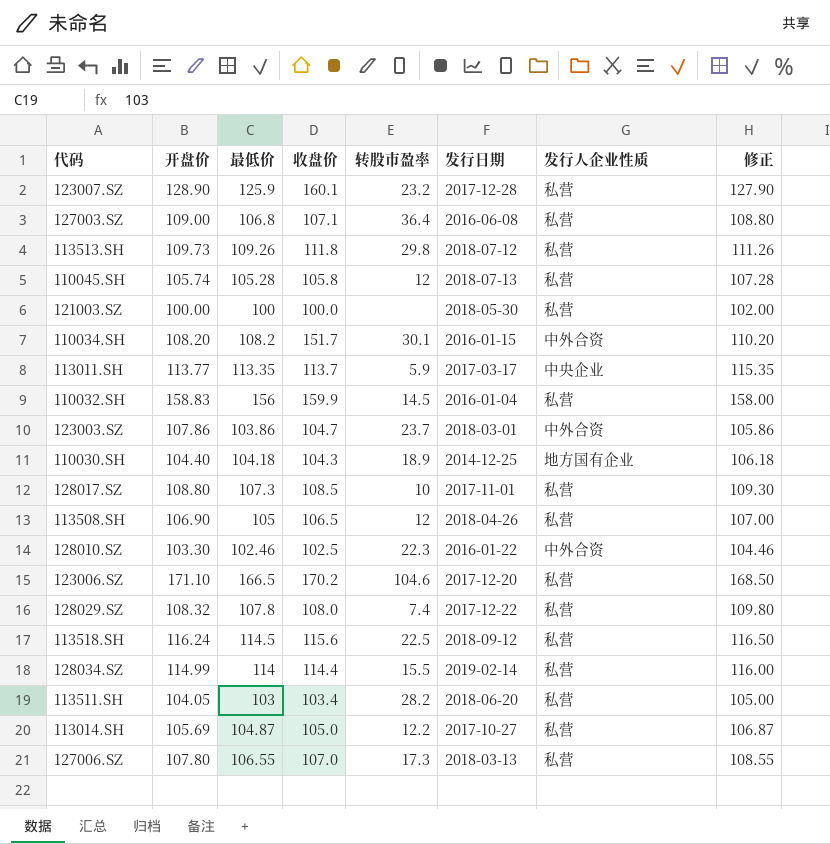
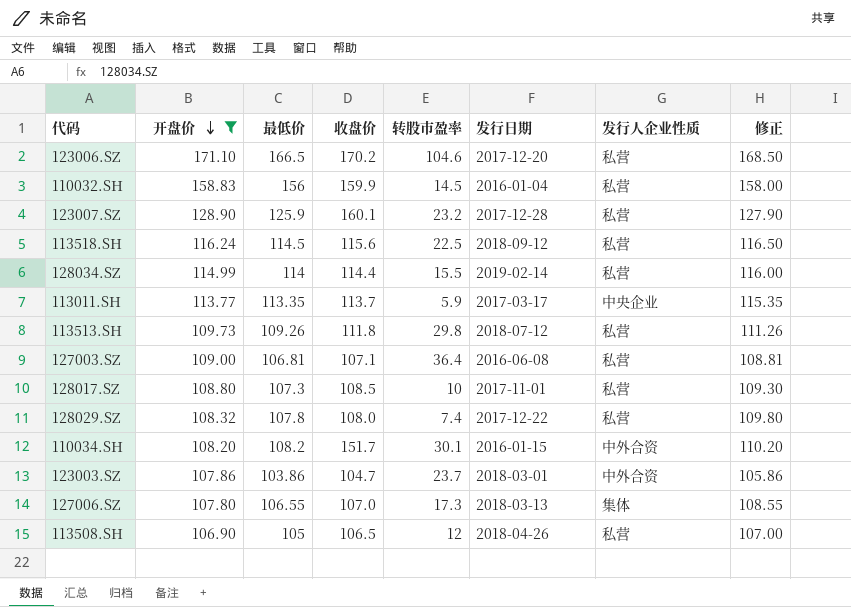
filter: none -> 开盘价 >= 106.90
row order: none -> 开盘价 descending
127003.SZ | 最低价: 106.8 -> 106.81
127003.SZ | 修正: 108.80 -> 108.81
127006.SZ | 发行人企业性质: 私营 -> 集体

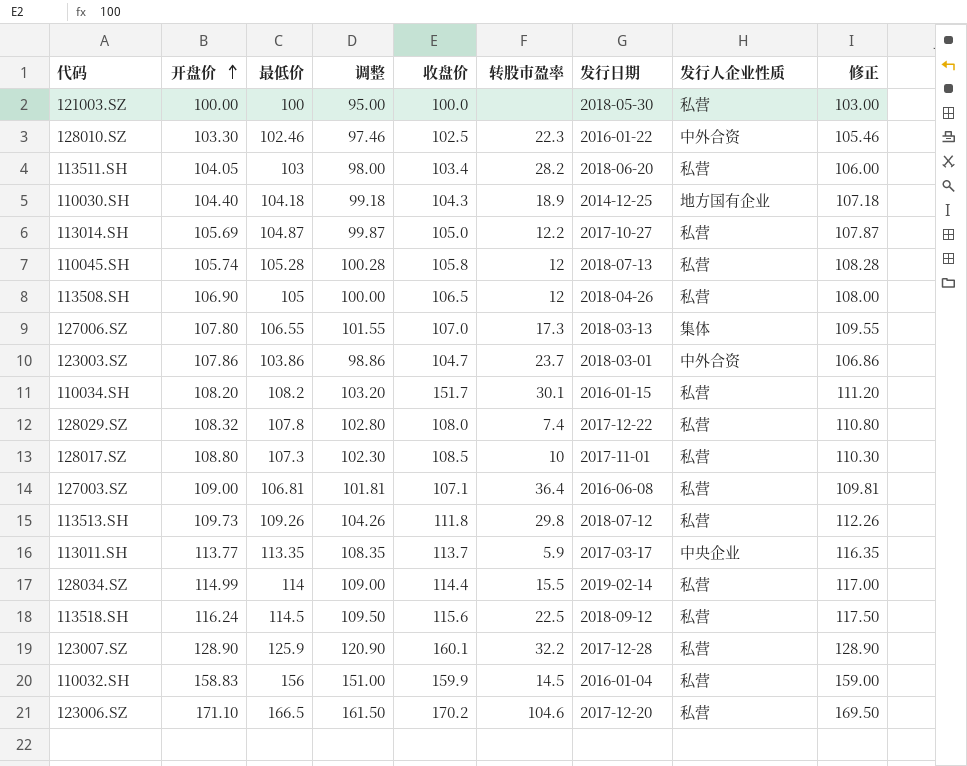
filter: 开盘价 >= 106.90 -> none
row order: 开盘价 descending -> 开盘价 ascending
column 调整 | formula: none -> [最低价] - 5
column 修正 | formula: [最低价] + 2 -> [最低价] + 3
110034.SH | 发行人企业性质: 中外合资 -> 私营
123007.SZ | 转股市盈率: 23.2 -> 32.2

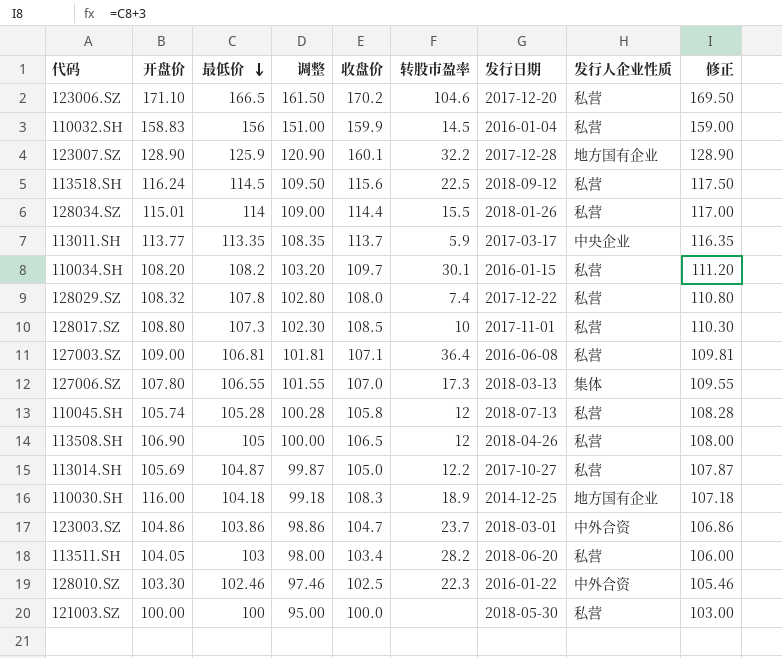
row order: 开盘价 ascending -> 最低价 descending
row 113513.SH: 109.73 | 109.26 | 104.26 | 111.8 | 29.8 | 2018-07-12 | 私营 | 112.26 -> none
123007.SZ | 发行人企业性质: 私营 -> 地方国有企业
128034.SZ | 开盘价: 114.99 -> 115.01
128034.SZ | 发行日期: 2019-02-14 -> 2018-01-26
110034.SH | 收盘价: 151.7 -> 109.7
110030.SH | 开盘价: 104.40 -> 116.00
110030.SH | 收盘价: 104.3 -> 108.3
123003.SZ | 开盘价: 107.86 -> 104.86

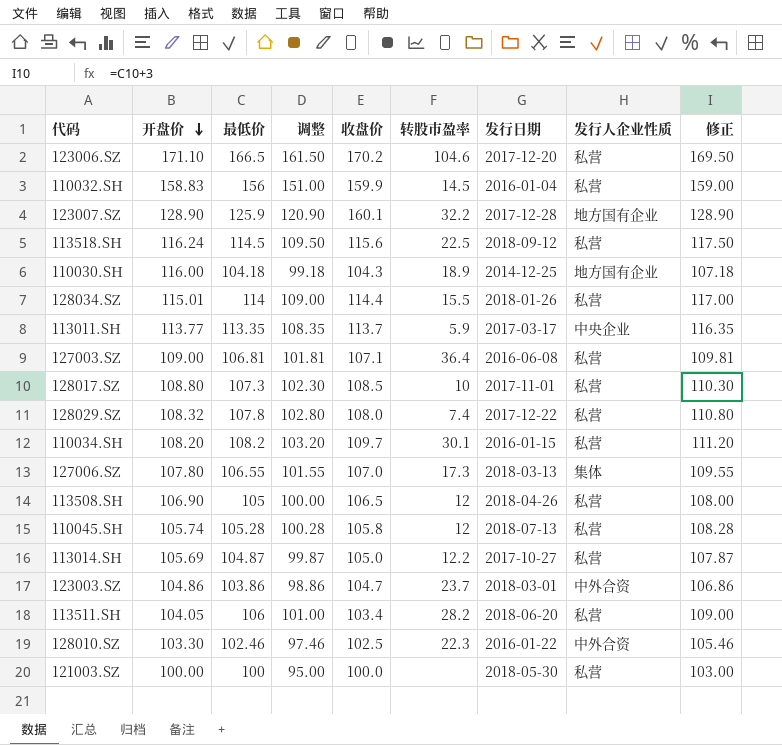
row order: 最低价 descending -> 开盘价 descending
110030.SH | 收盘价: 108.3 -> 104.3
113511.SH | 最低价: 103 -> 106
113511.SH | 调整: 98.00 -> 101.00
113511.SH | 修正: 106.00 -> 109.00

